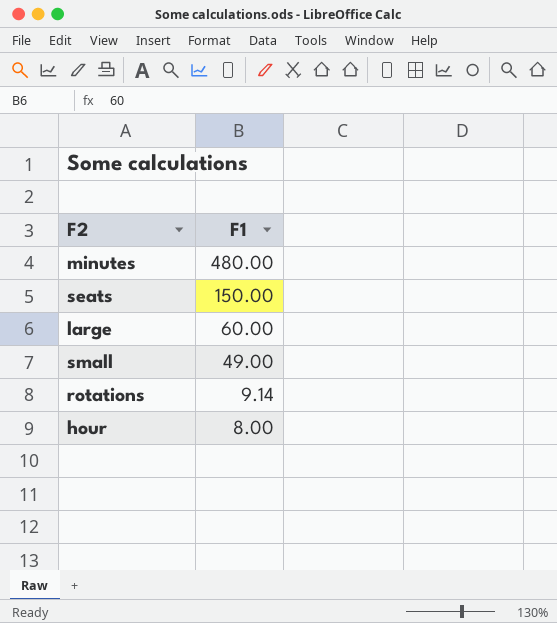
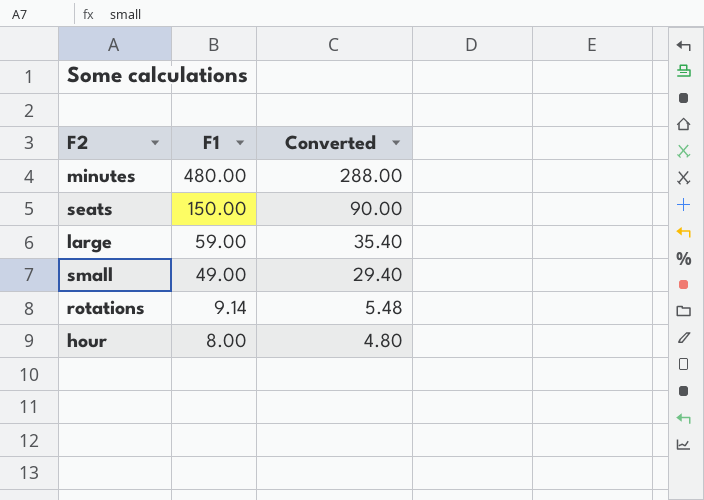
column Converted | formula: none -> [F1] * 0.6
large | F1: 60.00 -> 59.00

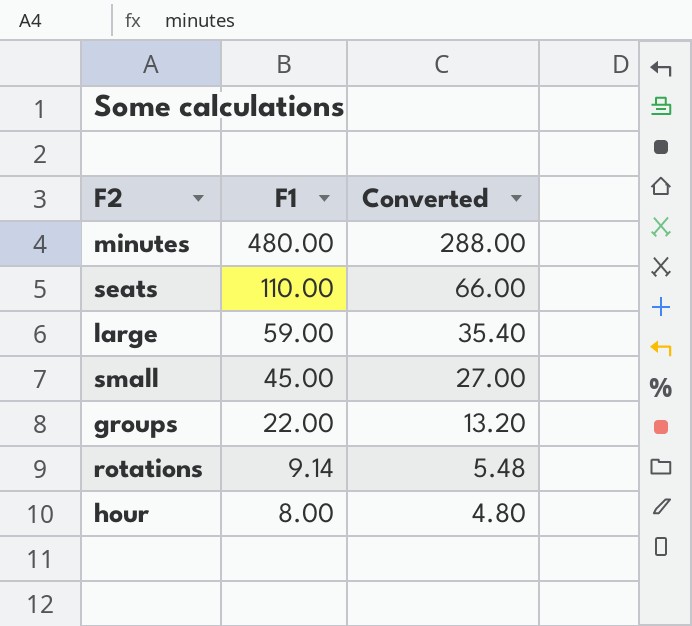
seats | F1: 150.00 -> 110.00
seats | Converted: 90.00 -> 66.00
small | F1: 49.00 -> 45.00
small | Converted: 29.40 -> 27.00
row groups: none -> 22.00 | 13.20

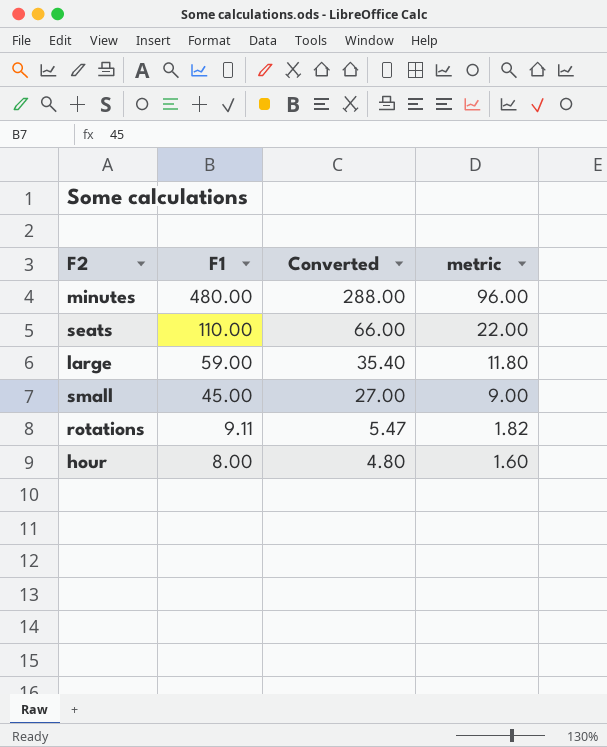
column metric | formula: none -> [F1] * 0.2
row groups: 22.00 | 13.20 -> none
rotations | F1: 9.14 -> 9.11
rotations | Converted: 5.48 -> 5.47

